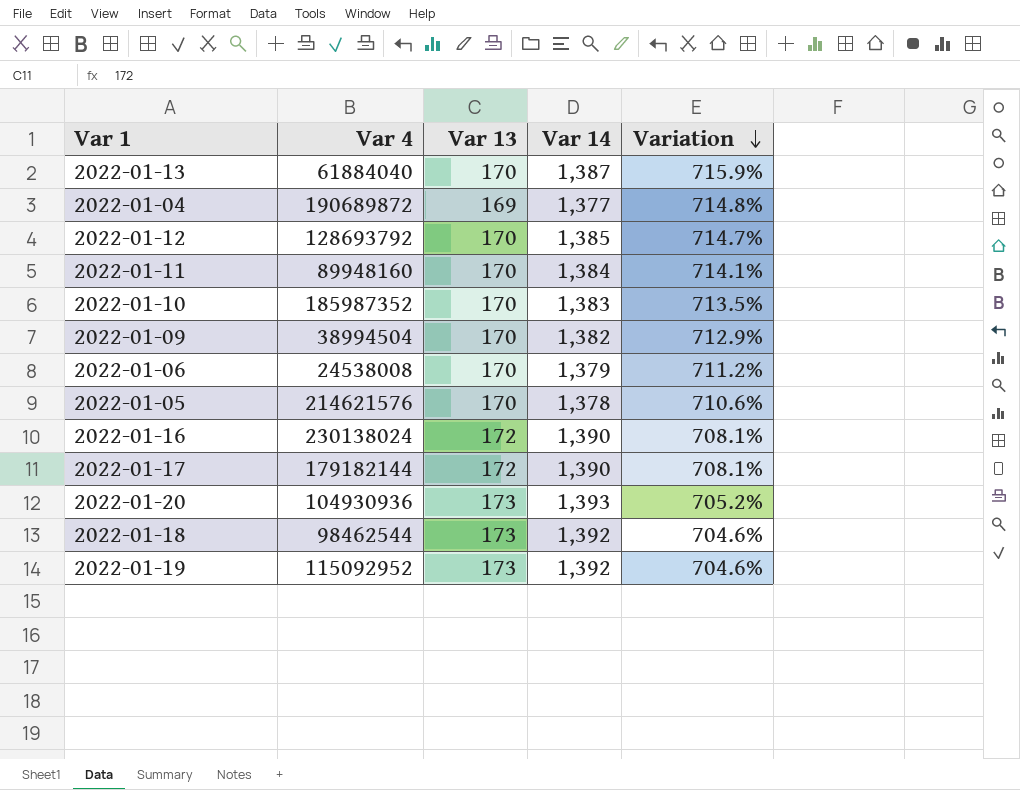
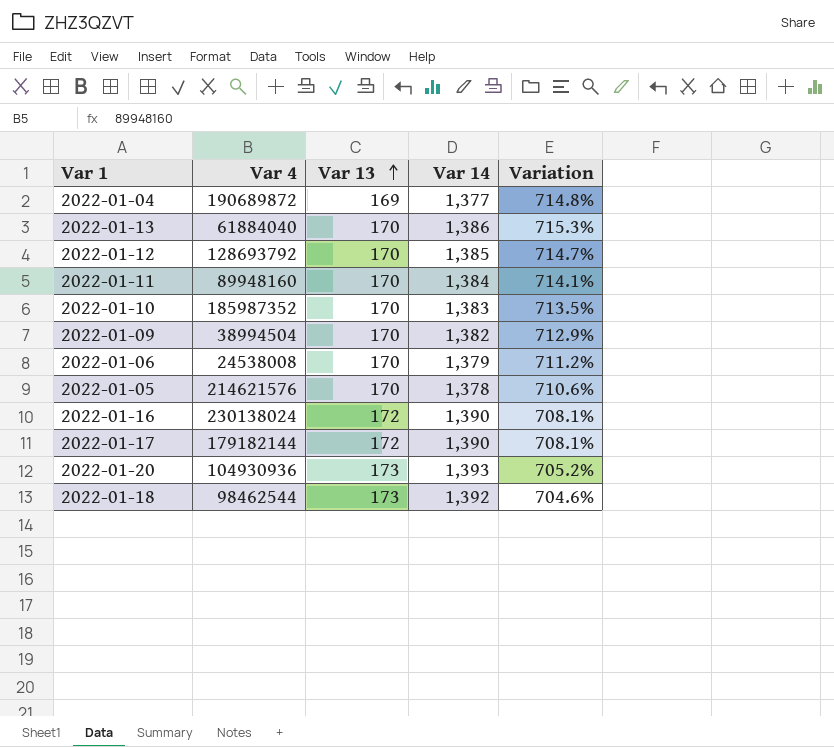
row order: Variation descending -> Var 13 ascending
row 2022-01-19: 115092952 | 173 | 1,392 | 704.6% -> none
2022-01-13 | Var 14: 1,387 -> 1,386
2022-01-13 | Variation: 715.9% -> 715.3%

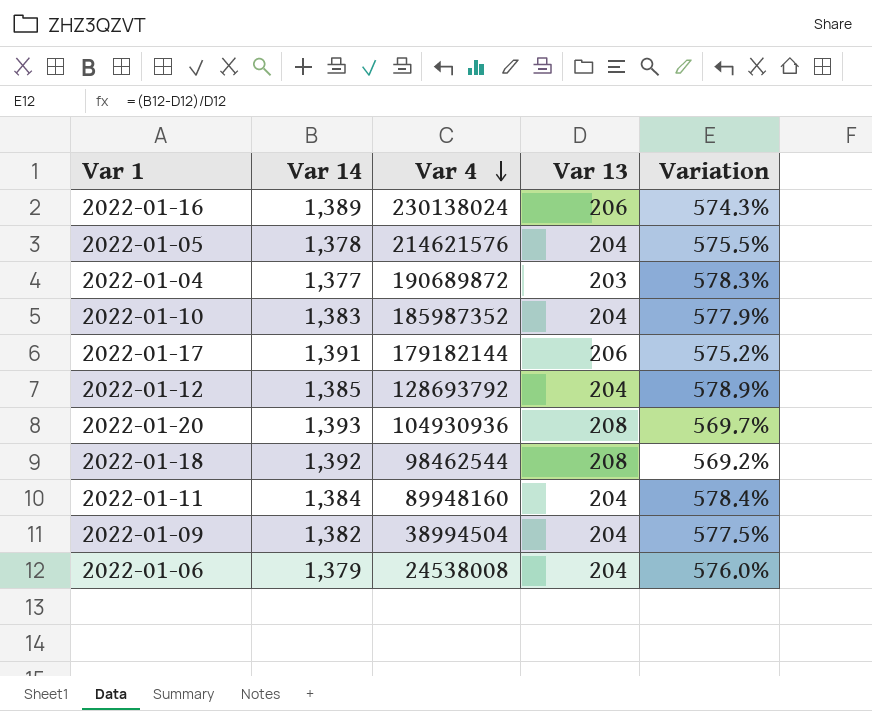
row order: Var 13 ascending -> Var 4 descending
column Var 14 | position: 4 -> 2
row 2022-01-13: 61884040 | 170 | 1,386 | 715.3% -> none
2022-01-16 | Var 14: 1,390 -> 1,389
2022-01-16 | Var 13: 172 -> 206
2022-01-16 | Variation: 708.1% -> 574.3%
2022-01-05 | Var 13: 170 -> 204
2022-01-05 | Variation: 710.6% -> 575.5%
2022-01-04 | Var 13: 169 -> 203
2022-01-04 | Variation: 714.8% -> 578.3%
2022-01-10 | Var 13: 170 -> 204
2022-01-10 | Variation: 713.5% -> 577.9%
2022-01-17 | Var 14: 1,390 -> 1,391
2022-01-17 | Var 13: 172 -> 206
2022-01-17 | Variation: 708.1% -> 575.2%
2022-01-12 | Var 13: 170 -> 204
2022-01-12 | Variation: 714.7% -> 578.9%
2022-01-20 | Var 13: 173 -> 208
2022-01-20 | Variation: 705.2% -> 569.7%
2022-01-18 | Var 13: 173 -> 208
2022-01-18 | Variation: 704.6% -> 569.2%
2022-01-11 | Var 13: 170 -> 204
2022-01-11 | Variation: 714.1% -> 578.4%
2022-01-09 | Var 13: 170 -> 204
2022-01-09 | Variation: 712.9% -> 577.5%
2022-01-06 | Var 13: 170 -> 204
2022-01-06 | Variation: 711.2% -> 576.0%

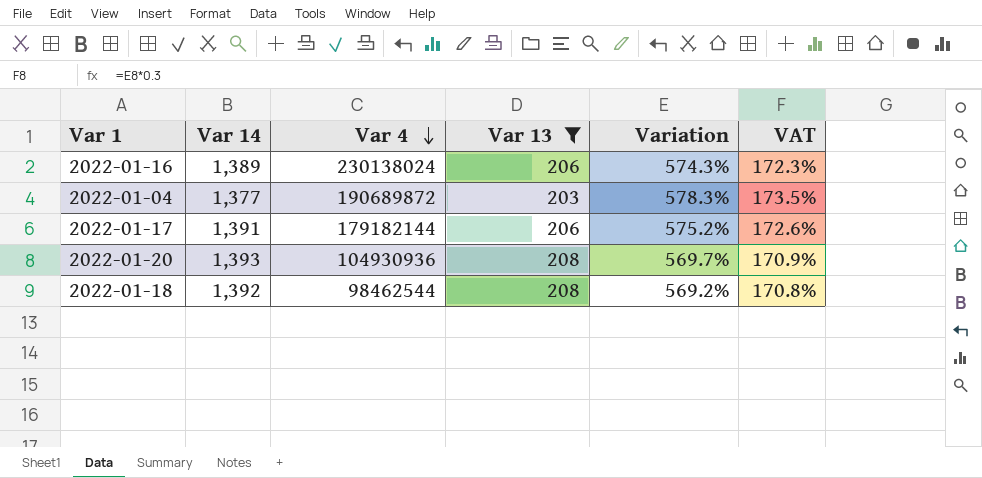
filter: none -> Var 13 != 204
column VAT | formula: none -> [Variation] * 0.3

